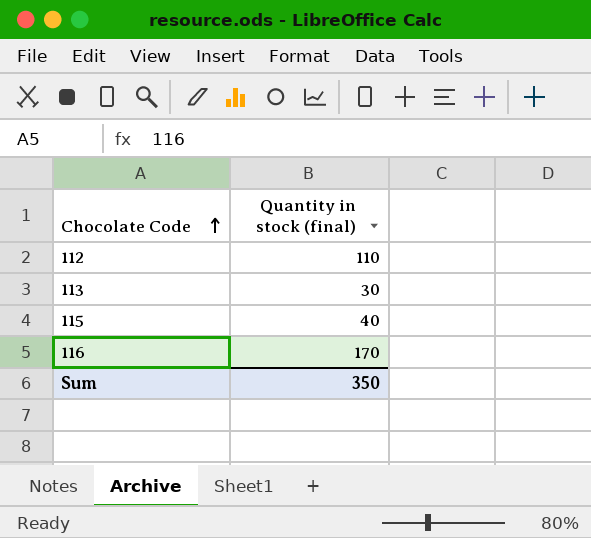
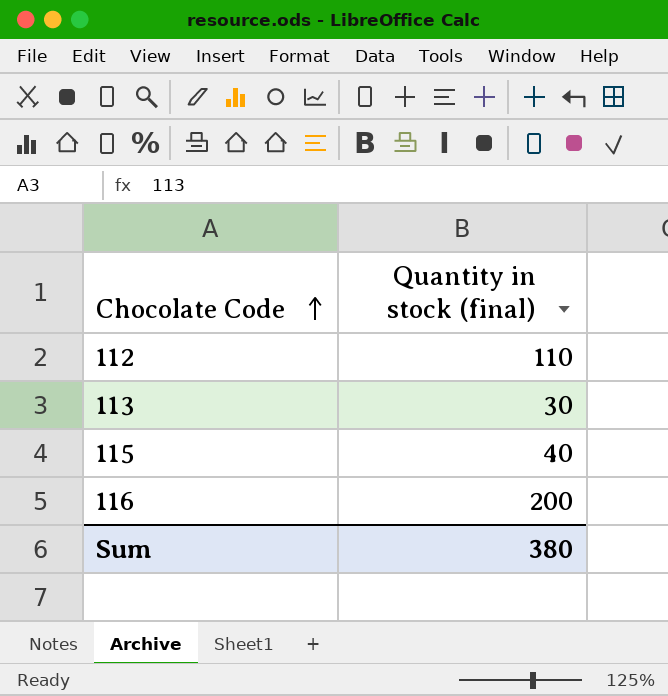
116 | Quantity in stock (final): 170 -> 200
Sum | Quantity in stock (final): 350 -> 380

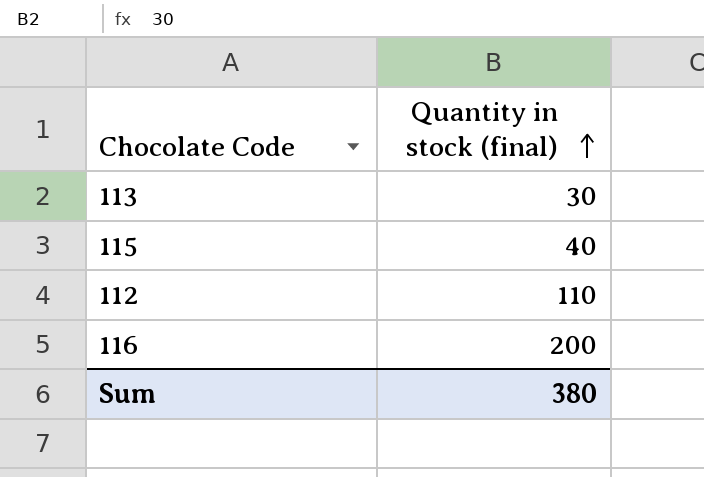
row order: Chocolate Code ascending -> Quantity in stock (final) ascending

